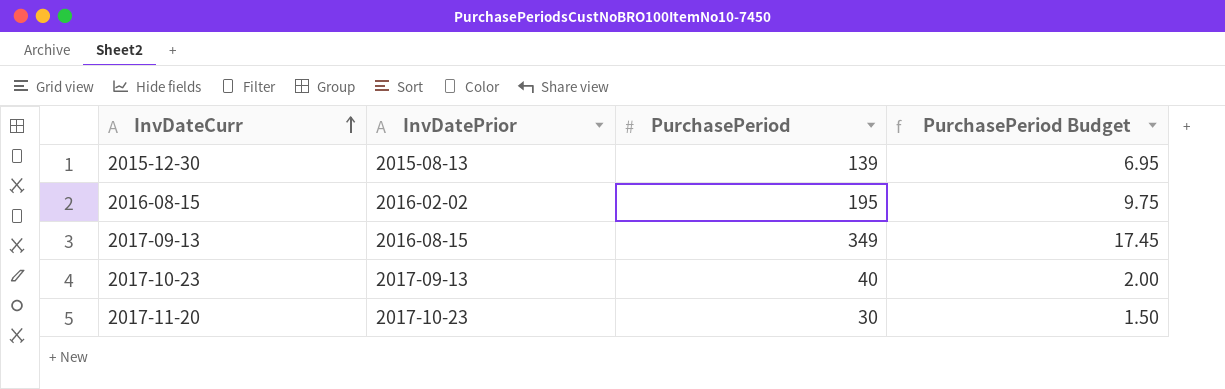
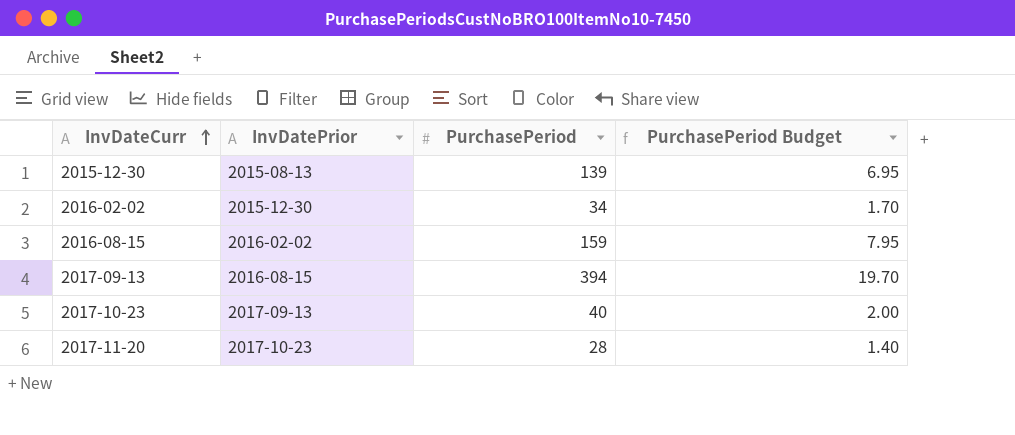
row 2016-02-02: none -> 2015-12-30 | 34 | 1.70
2016-08-15 | PurchasePeriod: 195 -> 159
2016-08-15 | PurchasePeriod Budget: 9.75 -> 7.95
2017-09-13 | PurchasePeriod: 349 -> 394
2017-09-13 | PurchasePeriod Budget: 17.45 -> 19.70
2017-11-20 | PurchasePeriod: 30 -> 28
2017-11-20 | PurchasePeriod Budget: 1.50 -> 1.40

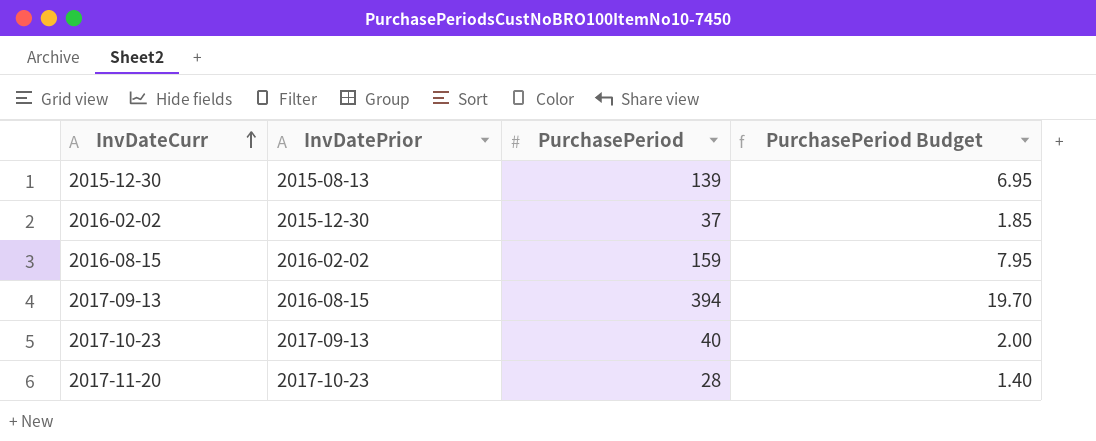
2016-02-02 | PurchasePeriod: 34 -> 37
2016-02-02 | PurchasePeriod Budget: 1.70 -> 1.85

